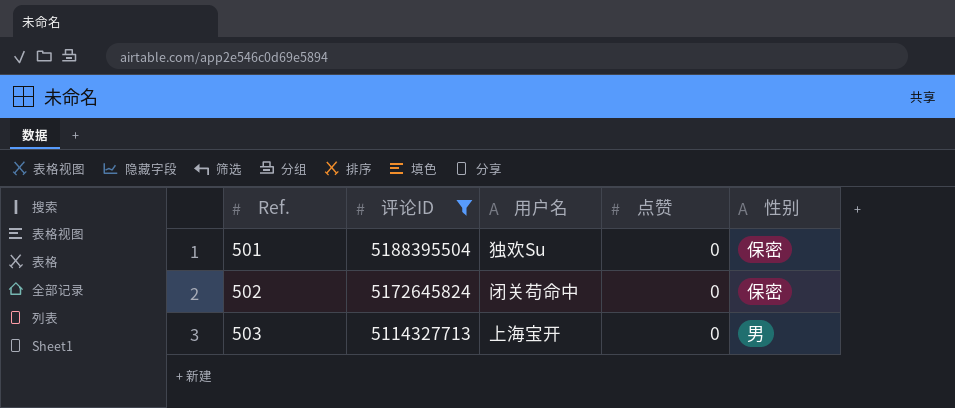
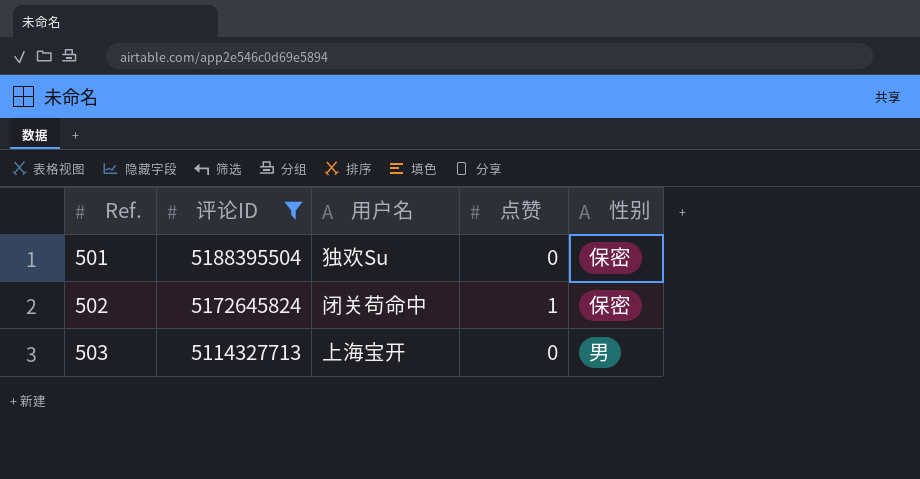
502 | 点赞: 0 -> 1

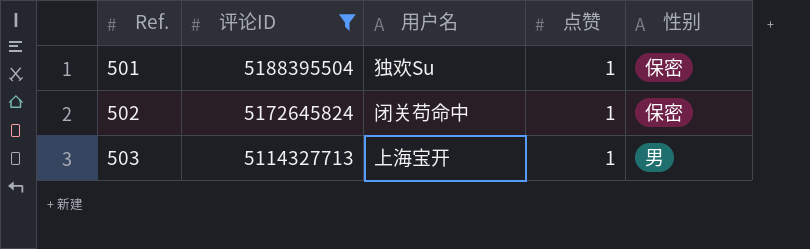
501 | 点赞: 0 -> 1
503 | 点赞: 0 -> 1

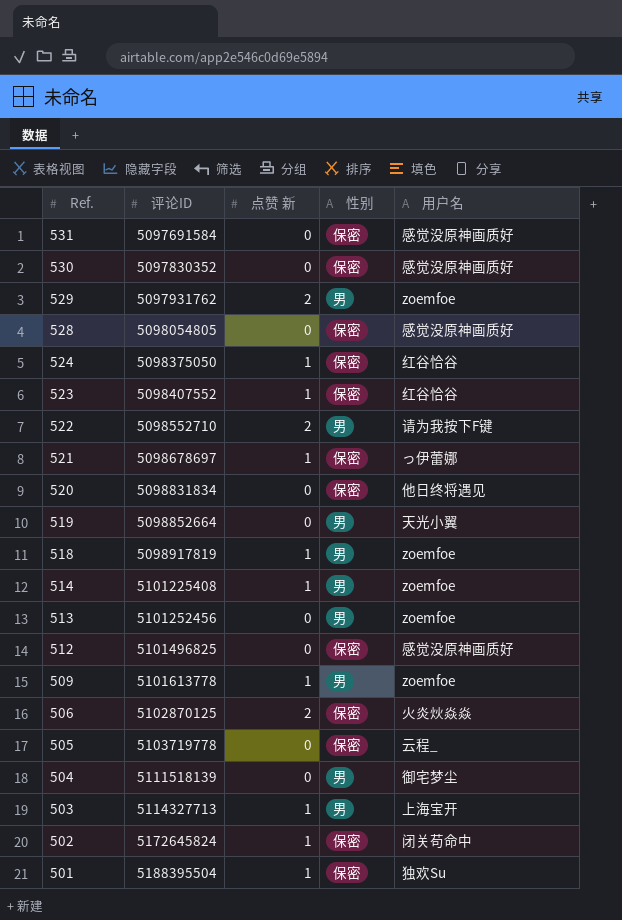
filter: 评论ID >= 5114327713 -> none
row order: Ref. ascending -> Ref. descending
column name: 点赞 -> 点赞 新
column 用户名 | position: 3 -> 5

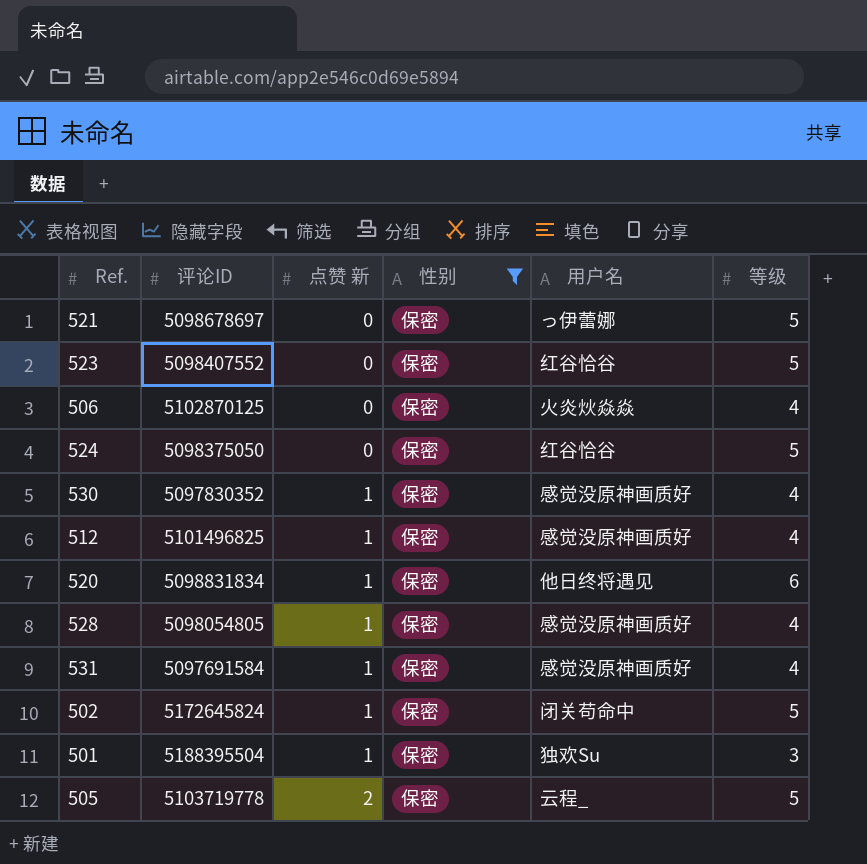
filter: none -> 性别 = 保密
row order: Ref. descending -> 点赞 新 ascending
column 等级 | position: none -> 6
521 | 点赞 新: 1 -> 0
523 | 点赞 新: 1 -> 0
506 | 点赞 新: 2 -> 0
524 | 点赞 新: 1 -> 0
530 | 点赞 新: 0 -> 1
512 | 点赞 新: 0 -> 1
520 | 点赞 新: 0 -> 1
528 | 点赞 新: 0 -> 1
531 | 点赞 新: 0 -> 1
505 | 点赞 新: 0 -> 2

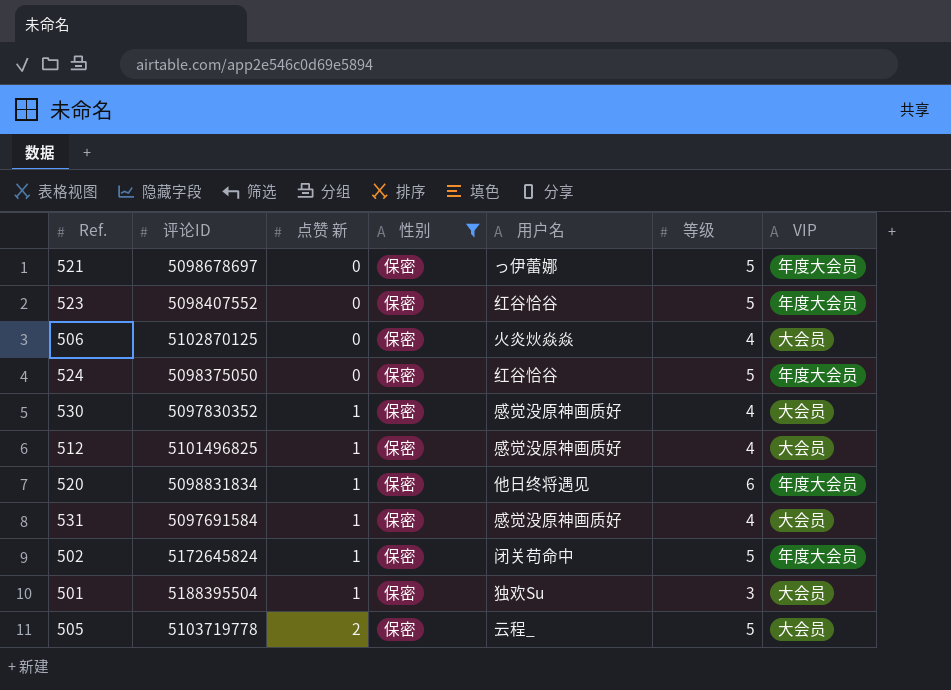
column VIP | position: none -> 7
row 528: 5098054805 | 1 | 保密 | 感觉没原神画质好 | 4 -> none

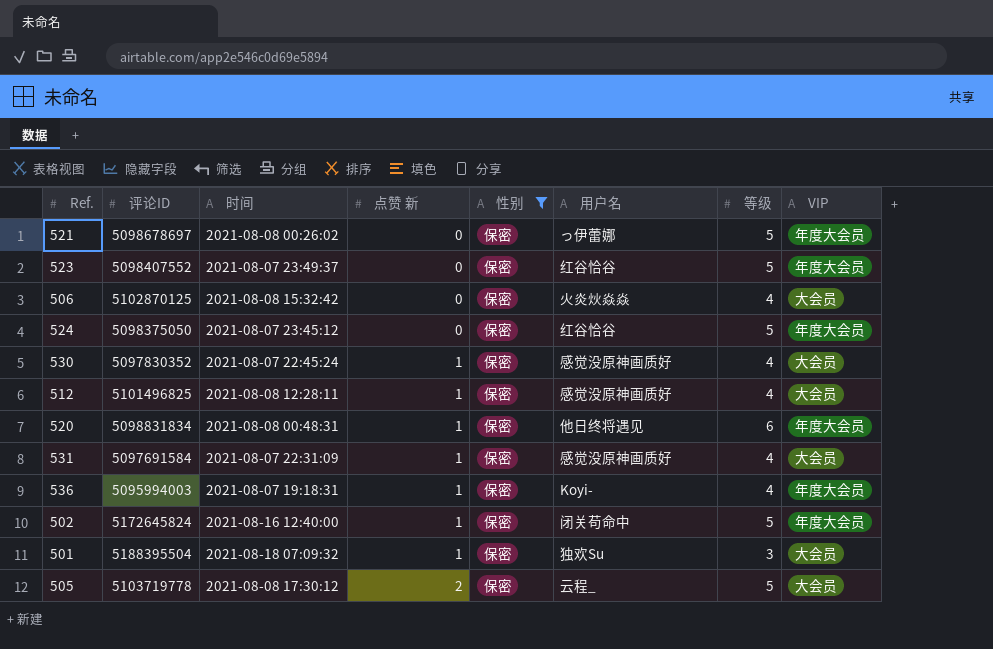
column 时间 | position: none -> 3
row 536: none -> 5095994003 | 2021-08-07 19:18:31 | 1 | 保密 | Koyi- | 4 | 年度大会员

